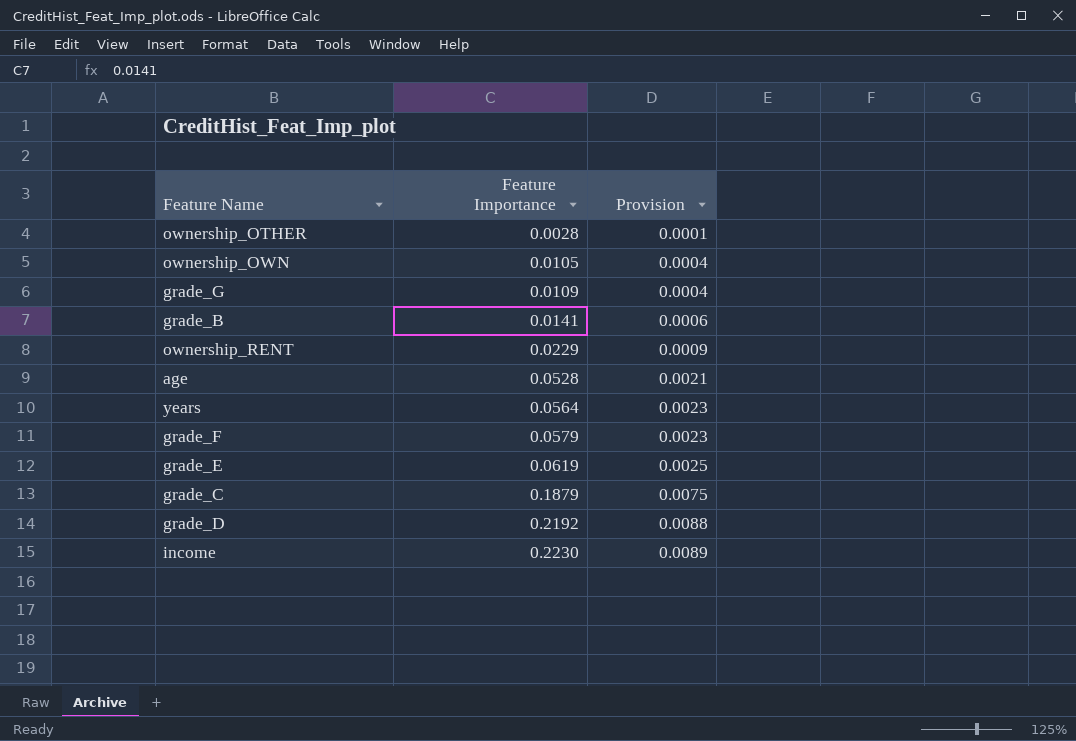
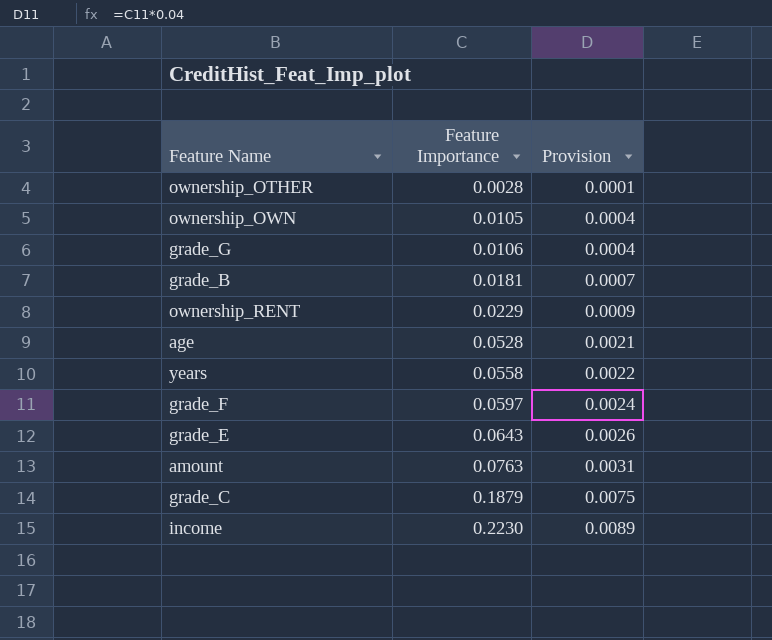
row grade_D: 0.2192 | 0.0088 -> none
grade_G | Feature Importance: 0.0109 -> 0.0106
grade_B | Feature Importance: 0.0141 -> 0.0181
grade_B | Provision: 0.0006 -> 0.0007
years | Feature Importance: 0.0564 -> 0.0558
years | Provision: 0.0023 -> 0.0022
grade_F | Feature Importance: 0.0579 -> 0.0597
grade_F | Provision: 0.0023 -> 0.0024
grade_E | Feature Importance: 0.0619 -> 0.0643
grade_E | Provision: 0.0025 -> 0.0026
row amount: none -> 0.0763 | 0.0031

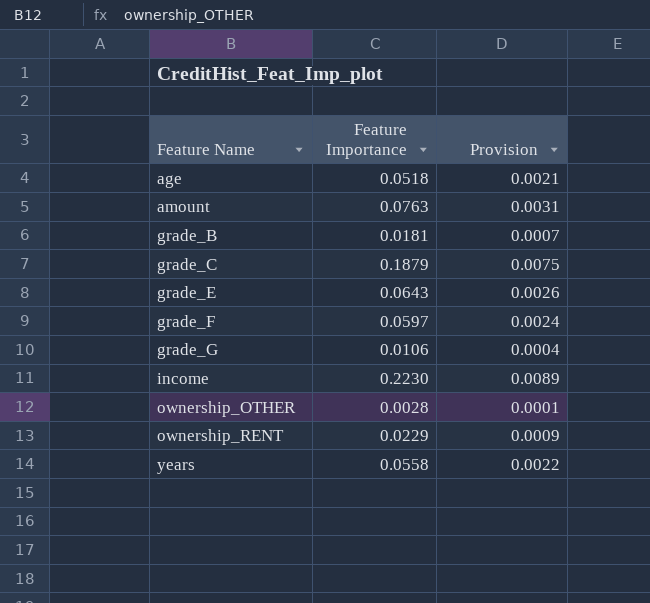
row order: Feature Importance ascending -> Feature Name ascending
row ownership_OWN: 0.0105 | 0.0004 -> none
age | Feature Importance: 0.0528 -> 0.0518

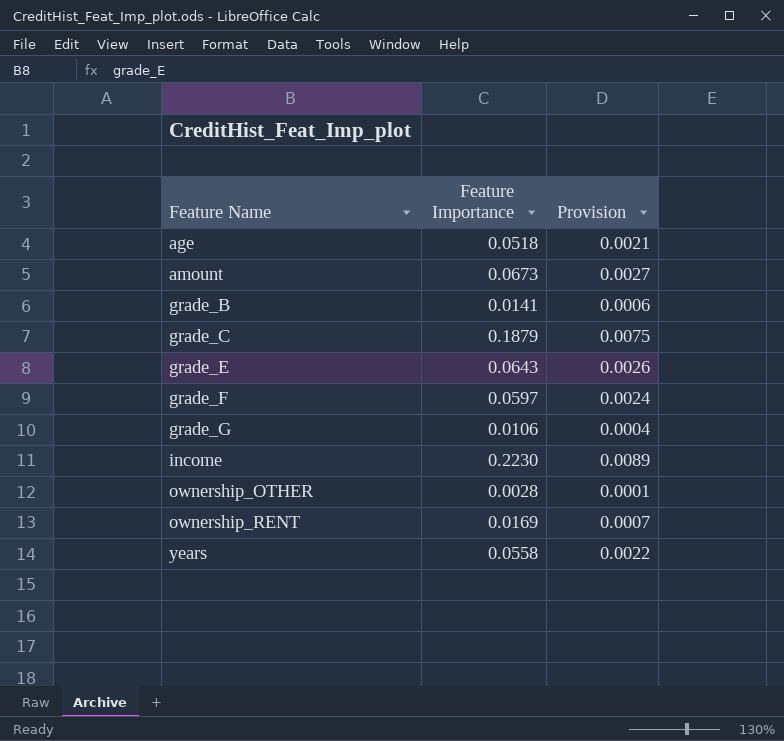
amount | Feature Importance: 0.0763 -> 0.0673
amount | Provision: 0.0031 -> 0.0027
grade_B | Feature Importance: 0.0181 -> 0.0141
grade_B | Provision: 0.0007 -> 0.0006
ownership_RENT | Feature Importance: 0.0229 -> 0.0169
ownership_RENT | Provision: 0.0009 -> 0.0007

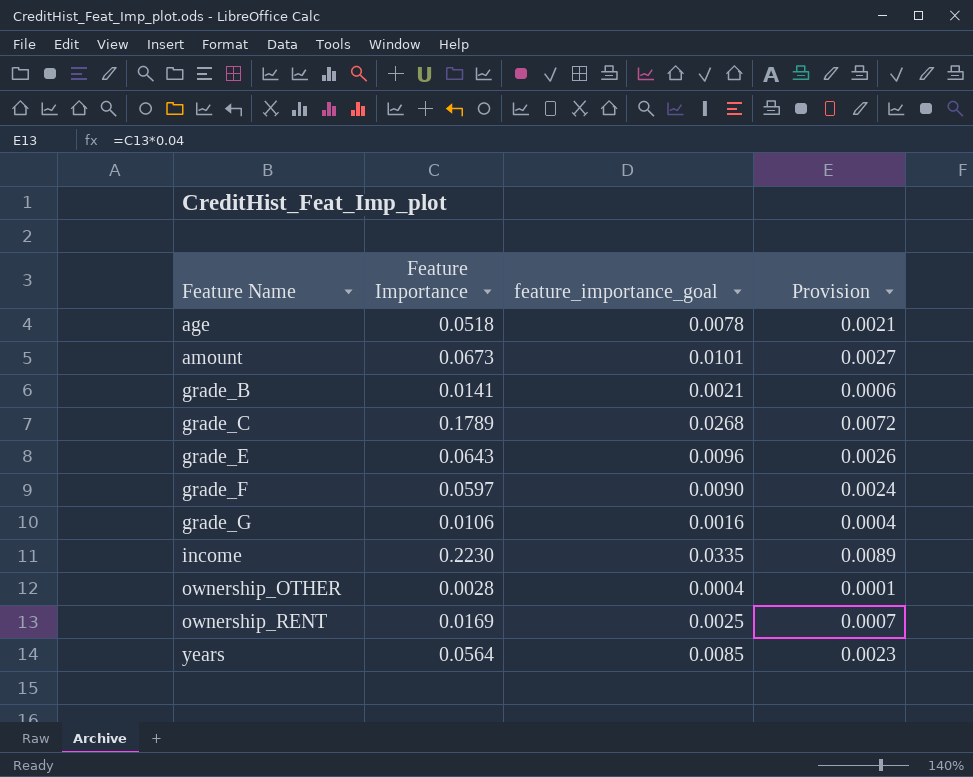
column feature_importance_goal | formula: none -> [Feature Importance] * 0.15
grade_C | Feature Importance: 0.1879 -> 0.1789
grade_C | Provision: 0.0075 -> 0.0072
years | Feature Importance: 0.0558 -> 0.0564
years | Provision: 0.0022 -> 0.0023

